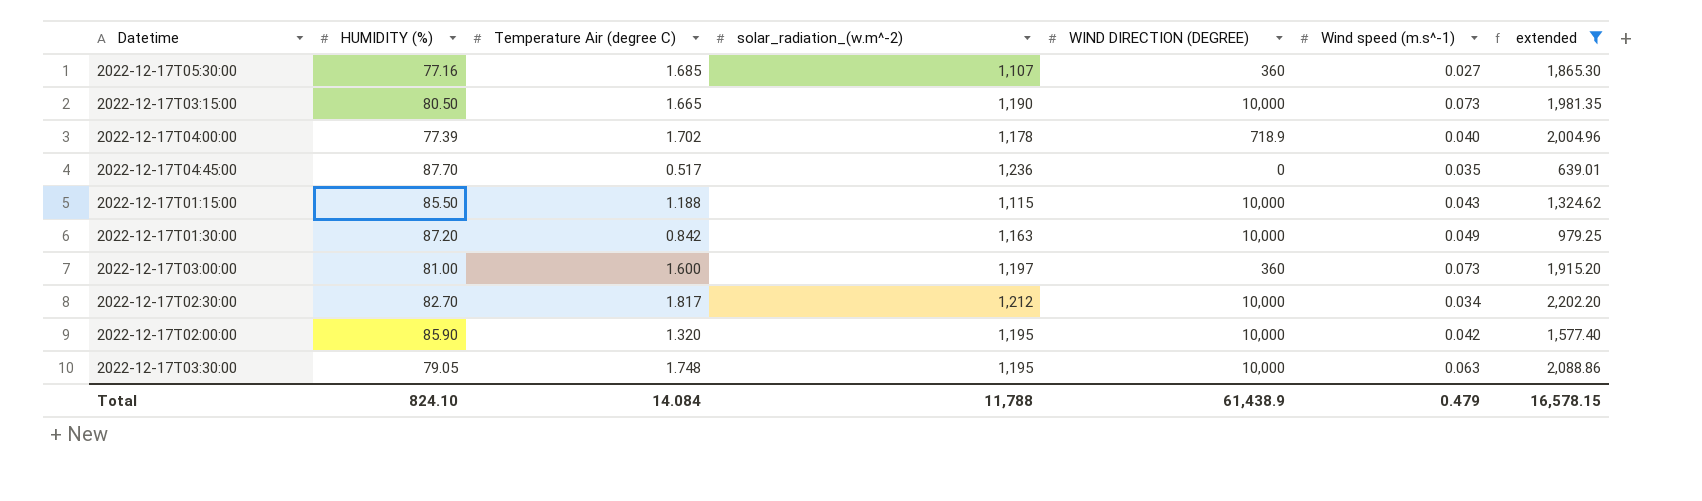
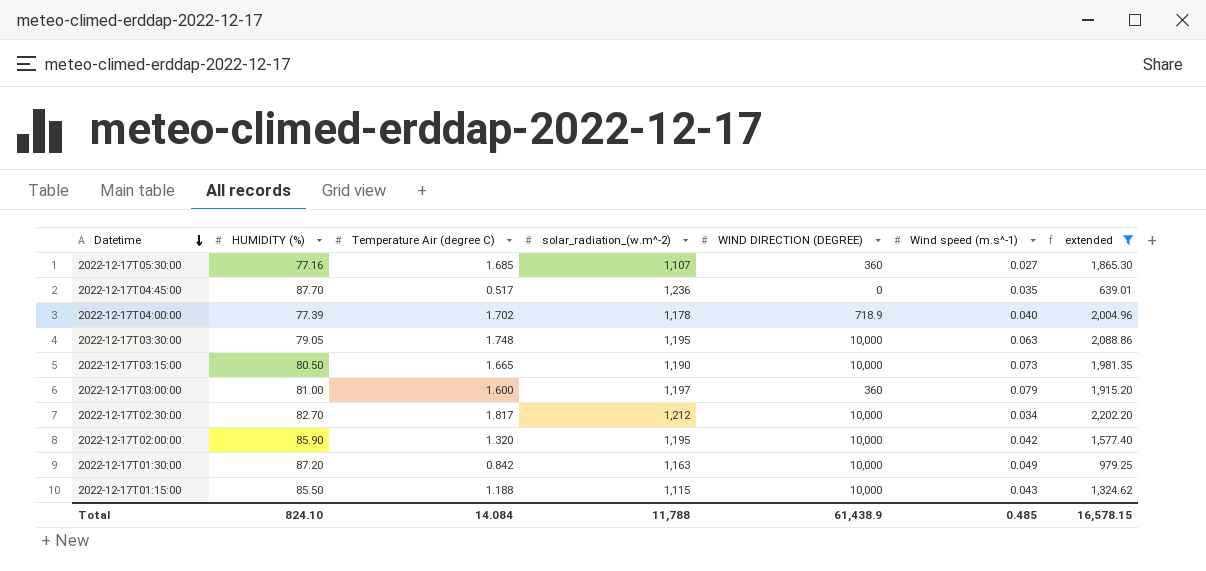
row order: none -> Datetime descending
2022-12-17T03:00:00 | Wind speed (m.s^-1): 0.073 -> 0.079
Total | Wind speed (m.s^-1): 0.479 -> 0.485

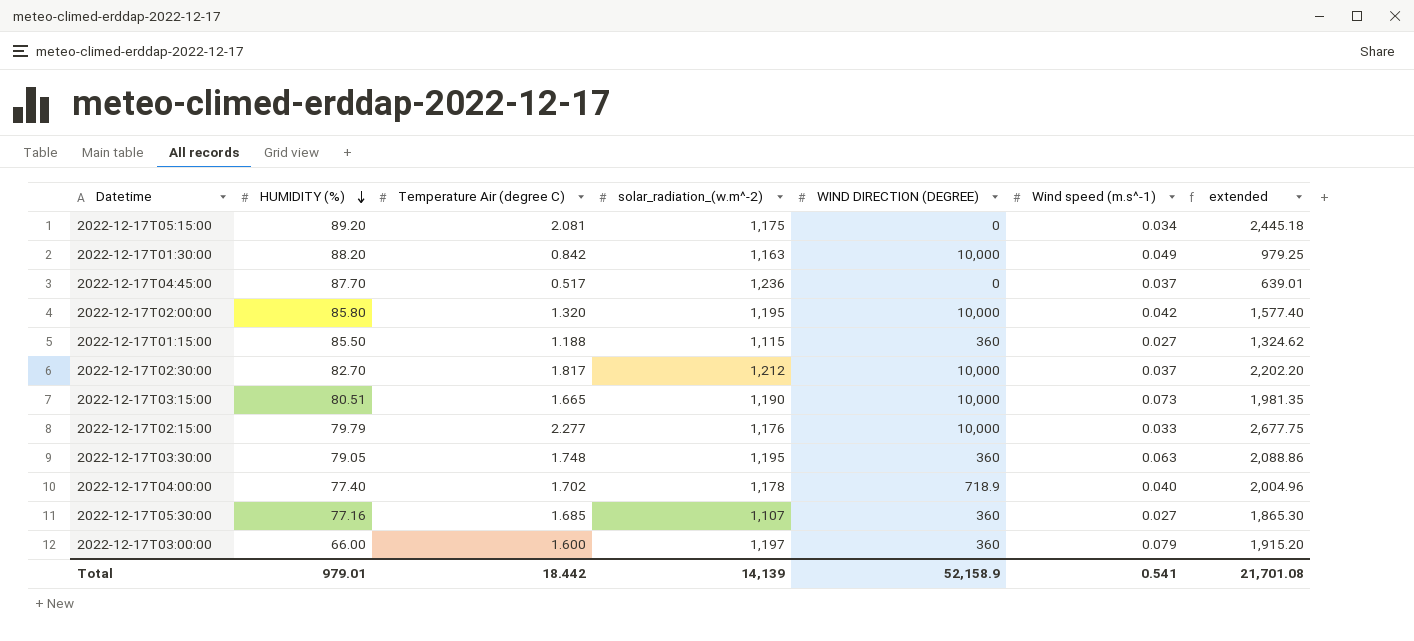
filter: extended <= 2,202.20 -> none
row order: Datetime descending -> HUMIDITY (%) descending
2022-12-17T01:30:00 | HUMIDITY (%): 87.20 -> 88.20
2022-12-17T04:45:00 | Wind speed (m.s^-1): 0.035 -> 0.037
2022-12-17T02:00:00 | HUMIDITY (%): 85.90 -> 85.80
2022-12-17T01:15:00 | WIND DIRECTION (DEGREE): 10,000 -> 360
2022-12-17T01:15:00 | Wind speed (m.s^-1): 0.043 -> 0.027
2022-12-17T02:30:00 | Wind speed (m.s^-1): 0.034 -> 0.037
2022-12-17T03:15:00 | HUMIDITY (%): 80.50 -> 80.51
2022-12-17T03:30:00 | WIND DIRECTION (DEGREE): 10,000 -> 360
2022-12-17T04:00:00 | HUMIDITY (%): 77.39 -> 77.40
2022-12-17T03:00:00 | HUMIDITY (%): 81.00 -> 66.00
Total | HUMIDITY (%): 824.10 -> 979.01
Total | Temperature Air (degree C): 14.084 -> 18.442
Total | solar_radiation_(w.m^-2): 11,788 -> 14,139
Total | WIND DIRECTION (DEGREE): 61,438.9 -> 52,158.9
Total | Wind speed (m.s^-1): 0.485 -> 0.541
Total | extended: 16,578.15 -> 21,701.08

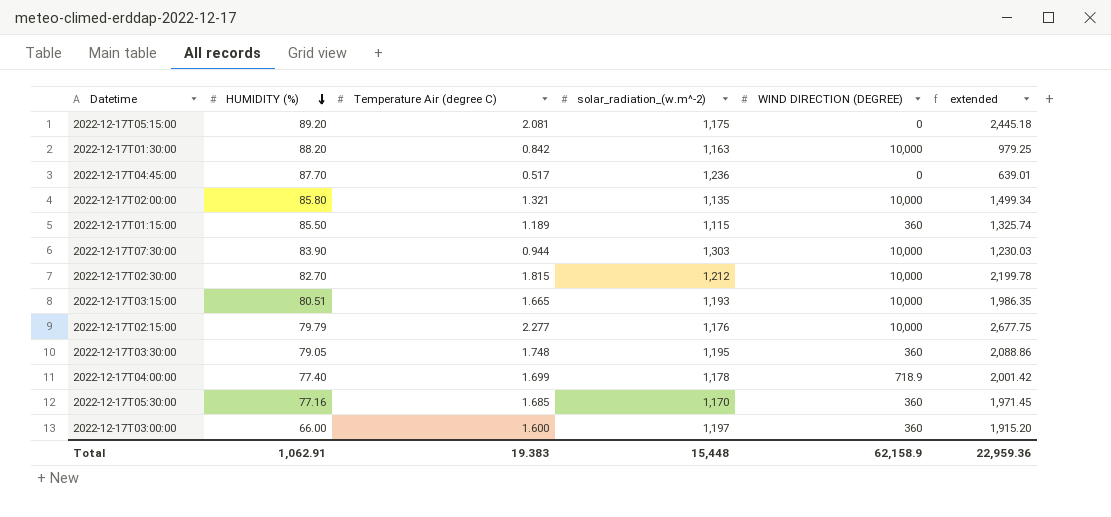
column Wind speed (m.s^-1) | position: 6 -> none
2022-12-17T02:00:00 | Temperature Air (degree C): 1.320 -> 1.321
2022-12-17T02:00:00 | solar_radiation_(w.m^-2): 1,195 -> 1,135
2022-12-17T02:00:00 | extended: 1,577.40 -> 1,499.34
2022-12-17T01:15:00 | Temperature Air (degree C): 1.188 -> 1.189
2022-12-17T01:15:00 | extended: 1,324.62 -> 1,325.74
row 2022-12-17T07:30:00: none -> 83.90 | 0.944 | 1,303 | 10,000 | 1,230.03
2022-12-17T02:30:00 | Temperature Air (degree C): 1.817 -> 1.815
2022-12-17T02:30:00 | extended: 2,202.20 -> 2,199.78
2022-12-17T03:15:00 | solar_radiation_(w.m^-2): 1,190 -> 1,193
2022-12-17T03:15:00 | extended: 1,981.35 -> 1,986.35
2022-12-17T04:00:00 | Temperature Air (degree C): 1.702 -> 1.699
2022-12-17T04:00:00 | extended: 2,004.96 -> 2,001.42
2022-12-17T05:30:00 | solar_radiation_(w.m^-2): 1,107 -> 1,170
2022-12-17T05:30:00 | extended: 1,865.30 -> 1,971.45
Total | HUMIDITY (%): 979.01 -> 1,062.91
Total | Temperature Air (degree C): 18.442 -> 19.383
Total | solar_radiation_(w.m^-2): 14,139 -> 15,448
Total | WIND DIRECTION (DEGREE): 52,158.9 -> 62,158.9
Total | extended: 21,701.08 -> 22,959.36

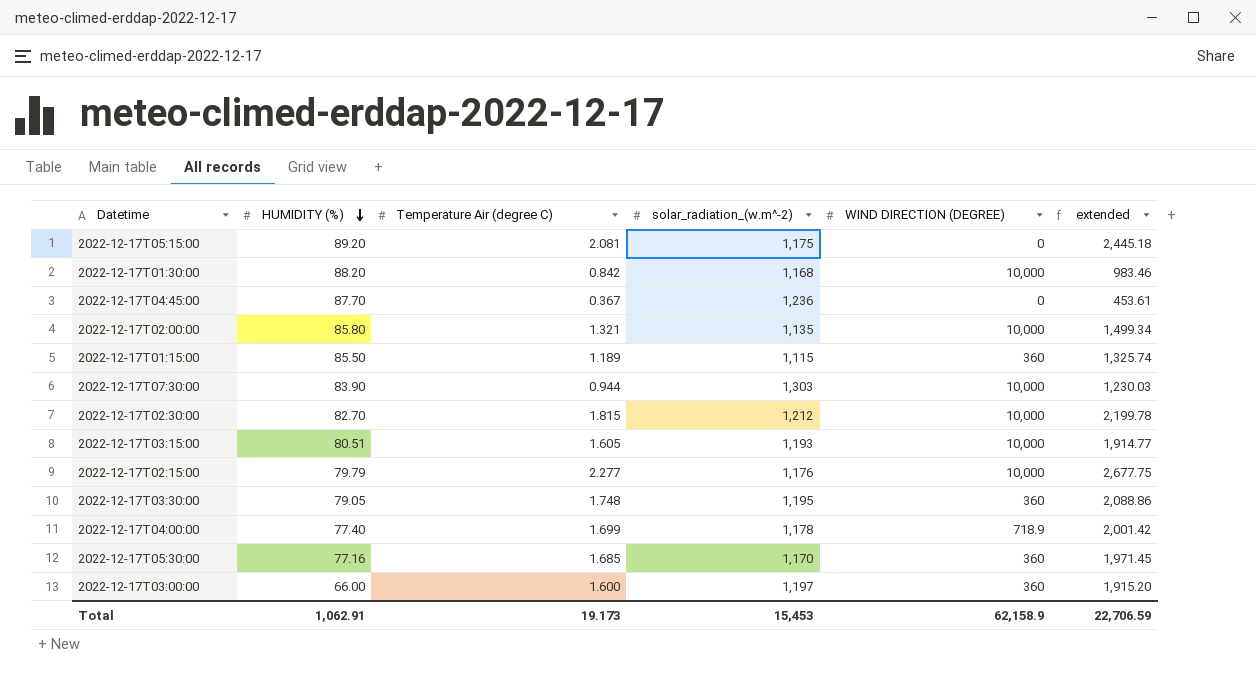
2022-12-17T01:30:00 | solar_radiation_(w.m^-2): 1,163 -> 1,168
2022-12-17T01:30:00 | extended: 979.25 -> 983.46
2022-12-17T04:45:00 | Temperature Air (degree C): 0.517 -> 0.367
2022-12-17T04:45:00 | extended: 639.01 -> 453.61
2022-12-17T03:15:00 | Temperature Air (degree C): 1.665 -> 1.605
2022-12-17T03:15:00 | extended: 1,986.35 -> 1,914.77
Total | Temperature Air (degree C): 19.383 -> 19.173
Total | solar_radiation_(w.m^-2): 15,448 -> 15,453
Total | extended: 22,959.36 -> 22,706.59

